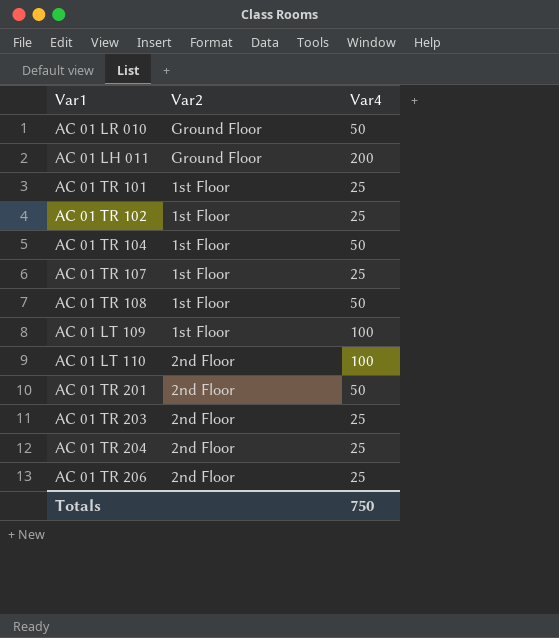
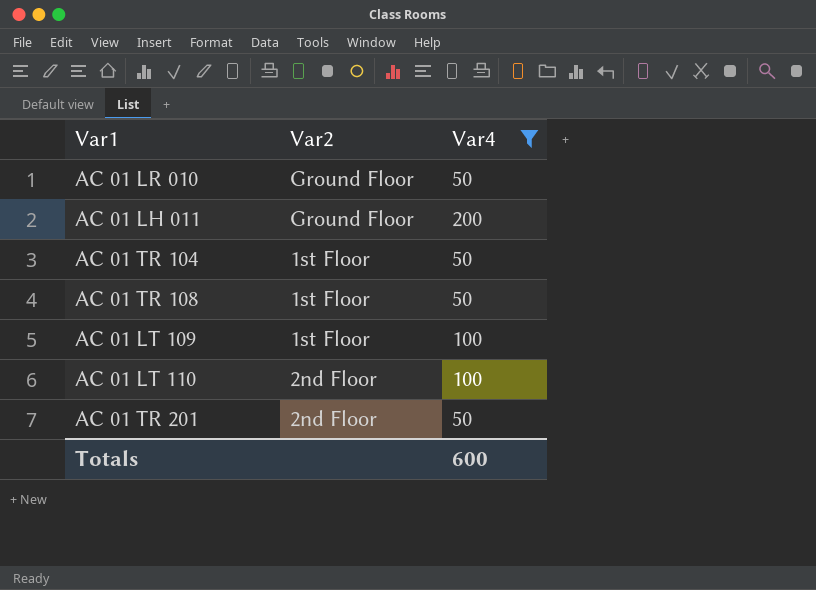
filter: none -> Var4 != 25
Totals | Var4: 750 -> 600

